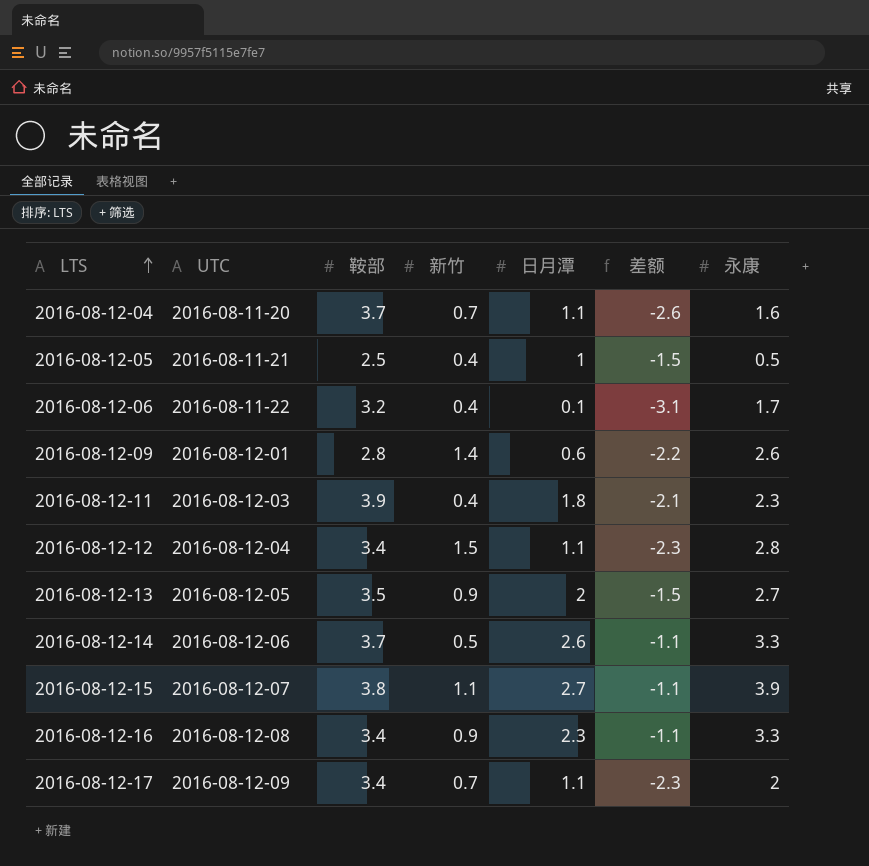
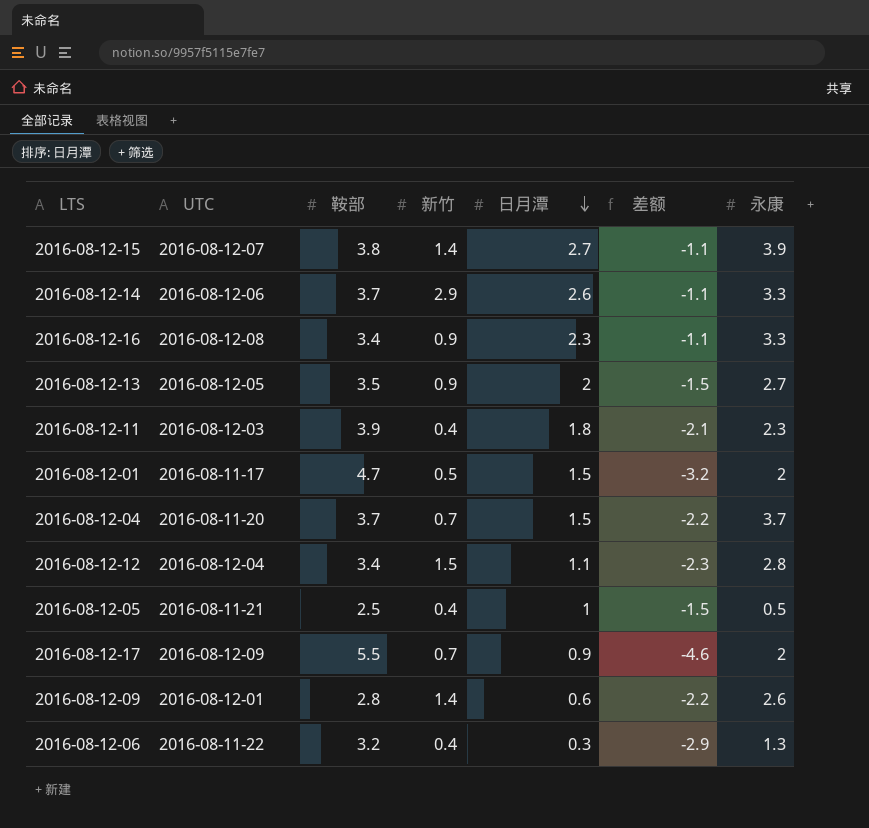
row order: LTS ascending -> 日月潭 descending
2016-08-12-15 | 新竹: 1.1 -> 1.4
2016-08-12-14 | 新竹: 0.5 -> 2.9
row 2016-08-12-01: none -> 2016-08-11-17 | 4.7 | 0.5 | 1.5 | -3.2 | 2
2016-08-12-04 | 日月潭: 1.1 -> 1.5
2016-08-12-04 | 差额: -2.6 -> -2.2
2016-08-12-04 | 永康: 1.6 -> 3.7
2016-08-12-17 | 鞍部: 3.4 -> 5.5
2016-08-12-17 | 日月潭: 1.1 -> 0.9
2016-08-12-17 | 差额: -2.3 -> -4.6
2016-08-12-06 | 日月潭: 0.1 -> 0.3
2016-08-12-06 | 差额: -3.1 -> -2.9
2016-08-12-06 | 永康: 1.7 -> 1.3

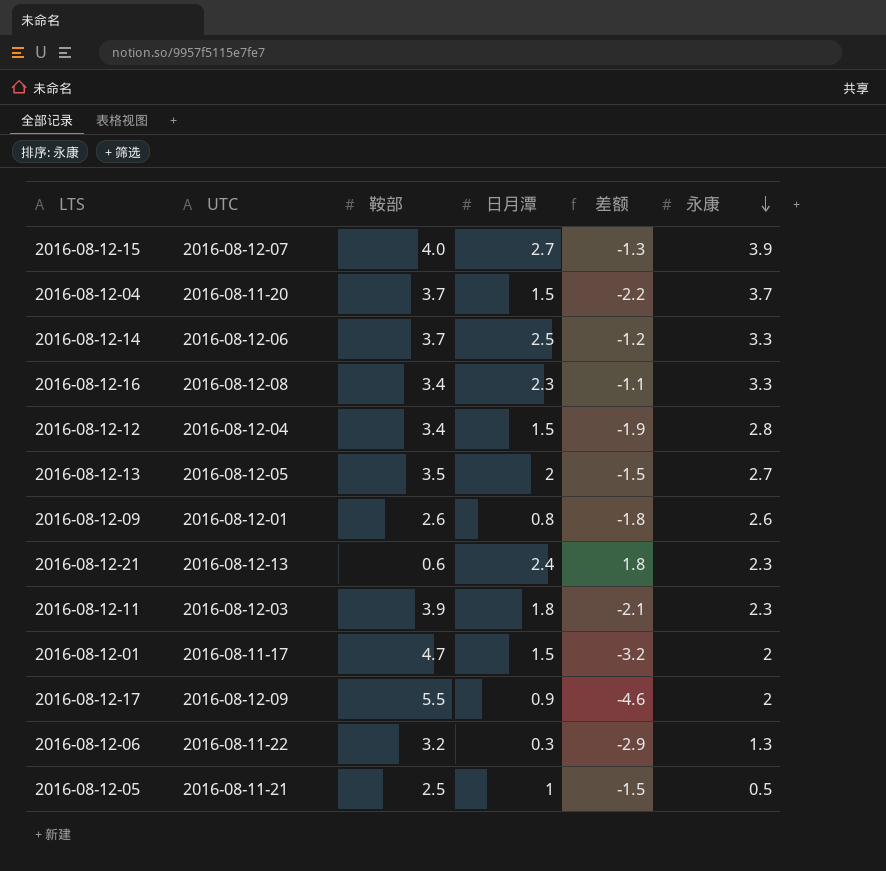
row order: 日月潭 descending -> 永康 descending
column 新竹 | position: 4 -> none
2016-08-12-15 | 鞍部: 3.8 -> 4.0
2016-08-12-15 | 差额: -1.1 -> -1.3
2016-08-12-14 | 日月潭: 2.6 -> 2.5
2016-08-12-14 | 差额: -1.1 -> -1.2
2016-08-12-12 | 日月潭: 1.1 -> 1.5
2016-08-12-12 | 差额: -2.3 -> -1.9
2016-08-12-09 | 鞍部: 2.8 -> 2.6
2016-08-12-09 | 日月潭: 0.6 -> 0.8
2016-08-12-09 | 差额: -2.2 -> -1.8
row 2016-08-12-21: none -> 2016-08-12-13 | 0.6 | 2.4 | 1.8 | 2.3

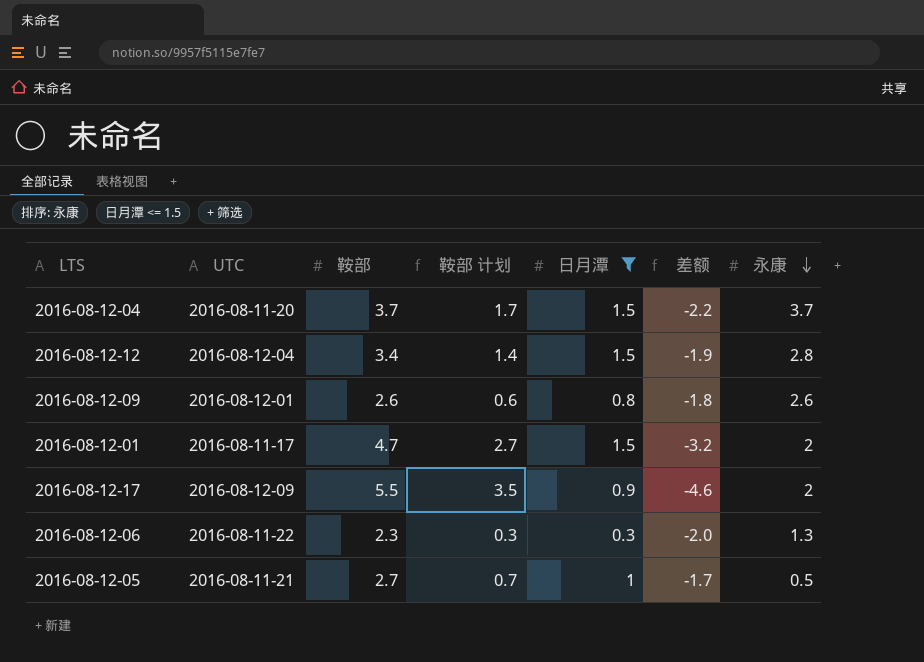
filter: none -> 日月潭 <= 1.5
column 鞍部 计划 | formula: none -> [鞍部] - 2
2016-08-12-06 | 鞍部: 3.2 -> 2.3
2016-08-12-06 | 差额: -2.9 -> -2.0
2016-08-12-05 | 鞍部: 2.5 -> 2.7
2016-08-12-05 | 差额: -1.5 -> -1.7

